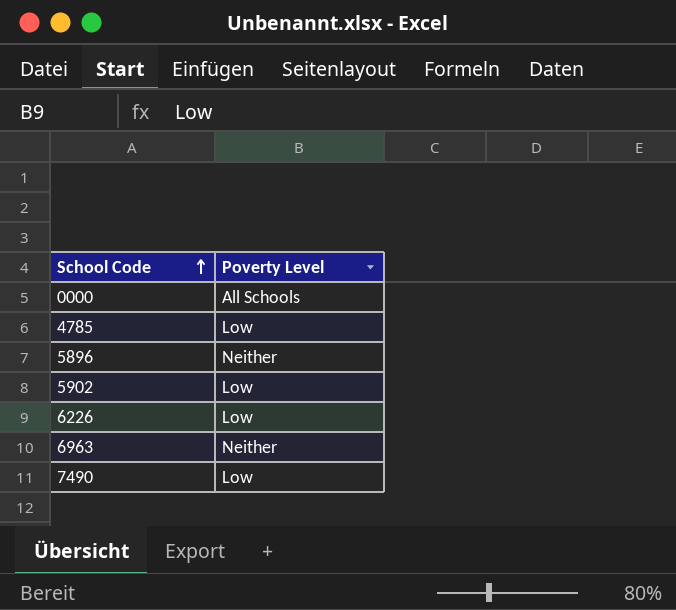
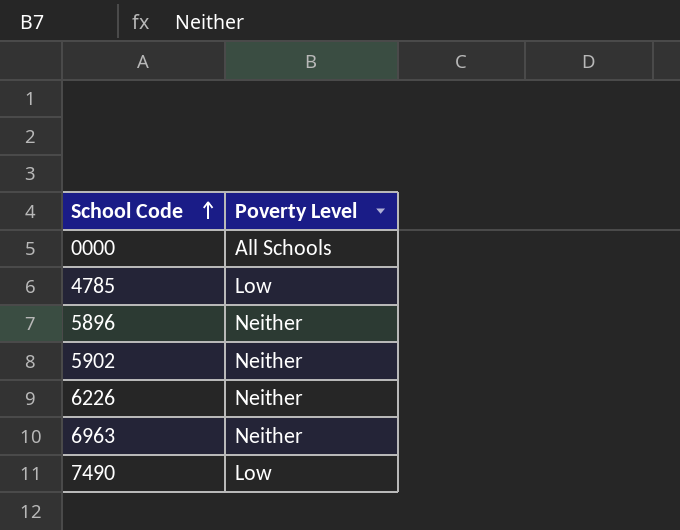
5902 | Poverty Level: Low -> Neither
6226 | Poverty Level: Low -> Neither

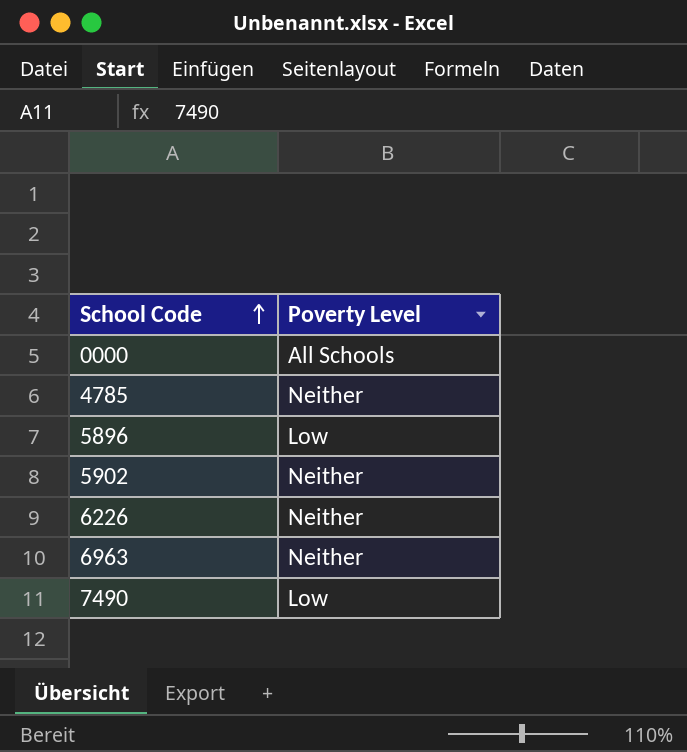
4785 | Poverty Level: Low -> Neither
5896 | Poverty Level: Neither -> Low

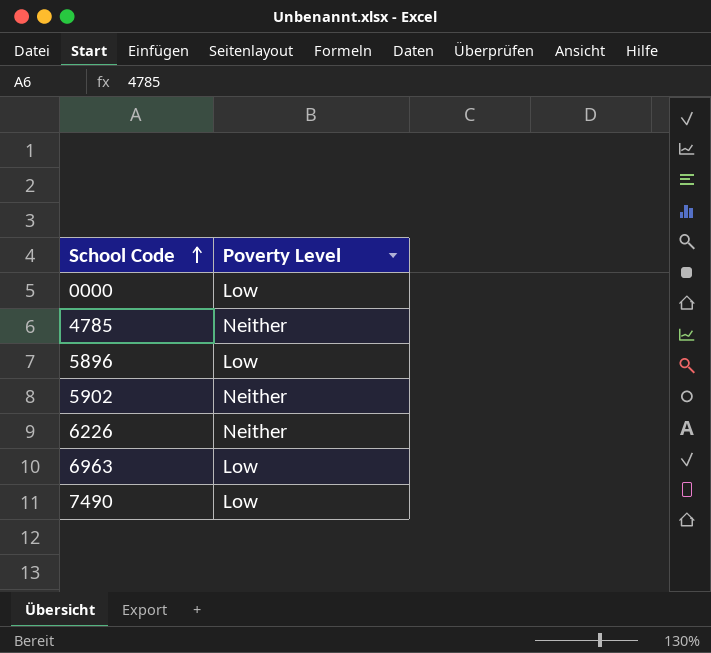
0000 | Poverty Level: All Schools -> Low
6963 | Poverty Level: Neither -> Low

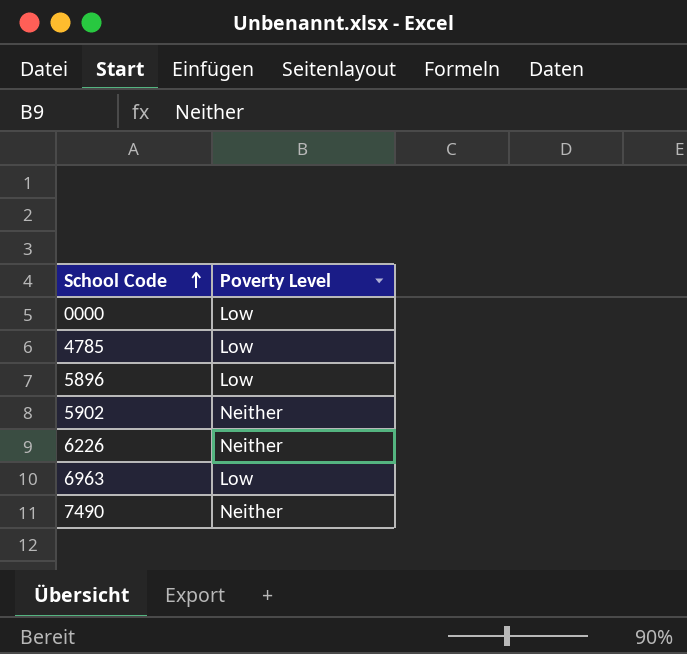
4785 | Poverty Level: Neither -> Low
7490 | Poverty Level: Low -> Neither

